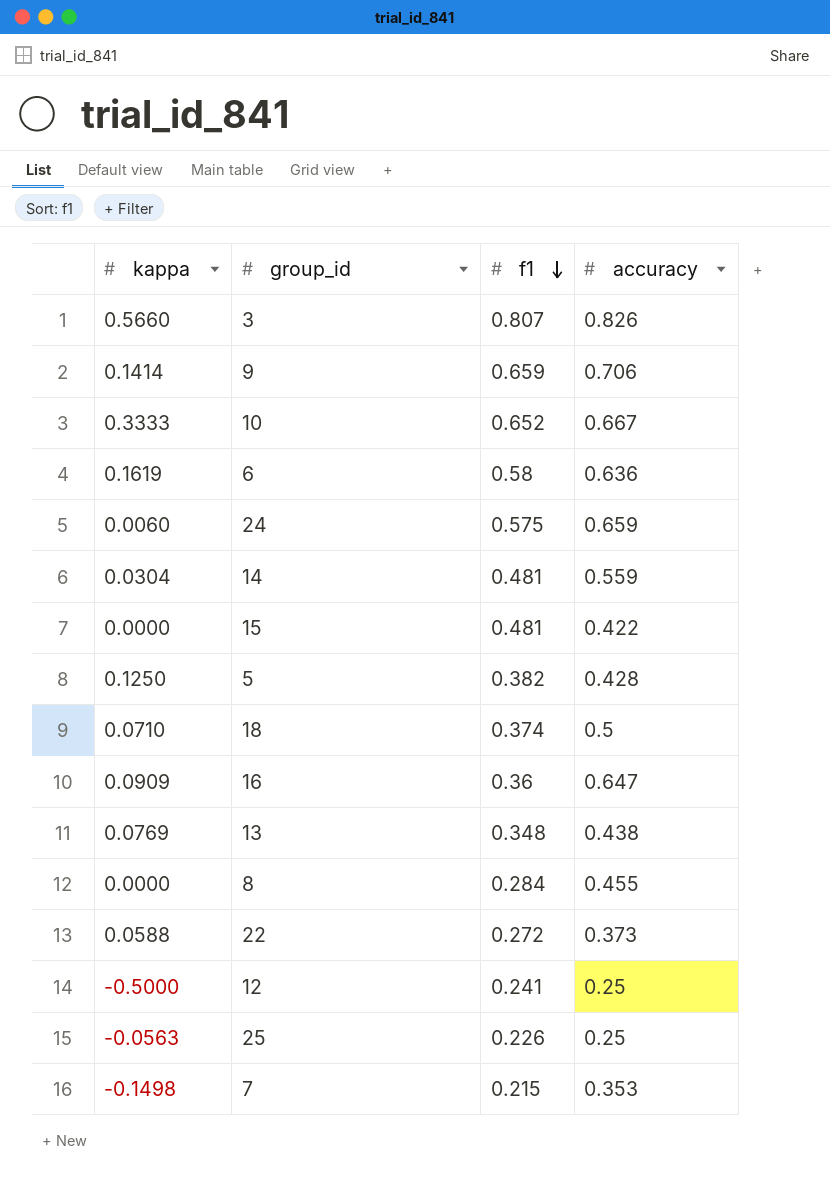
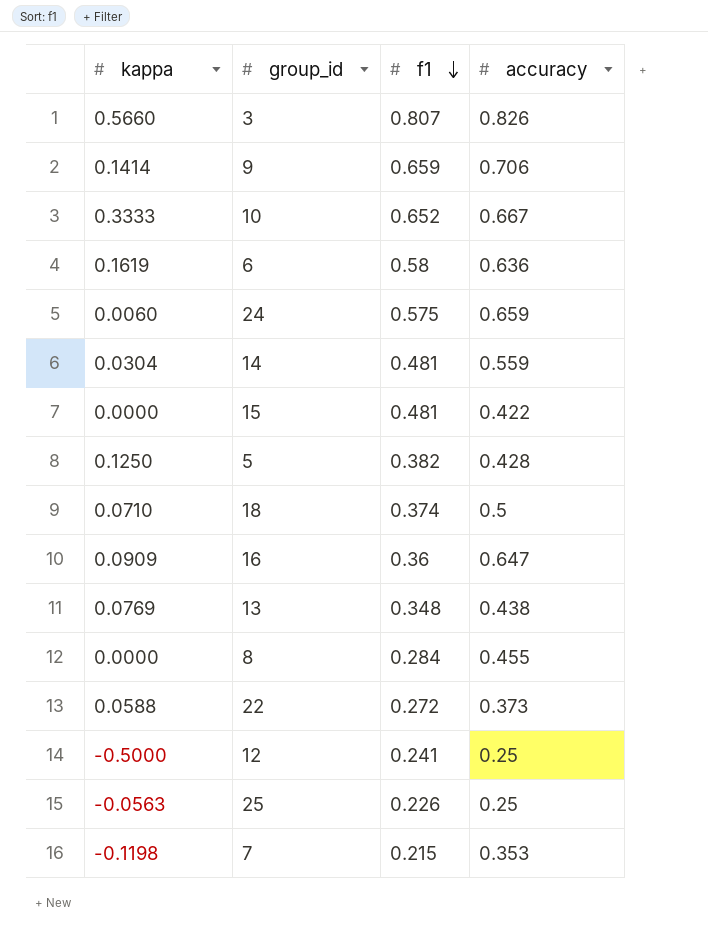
7 | kappa: -0.1498 -> -0.1198

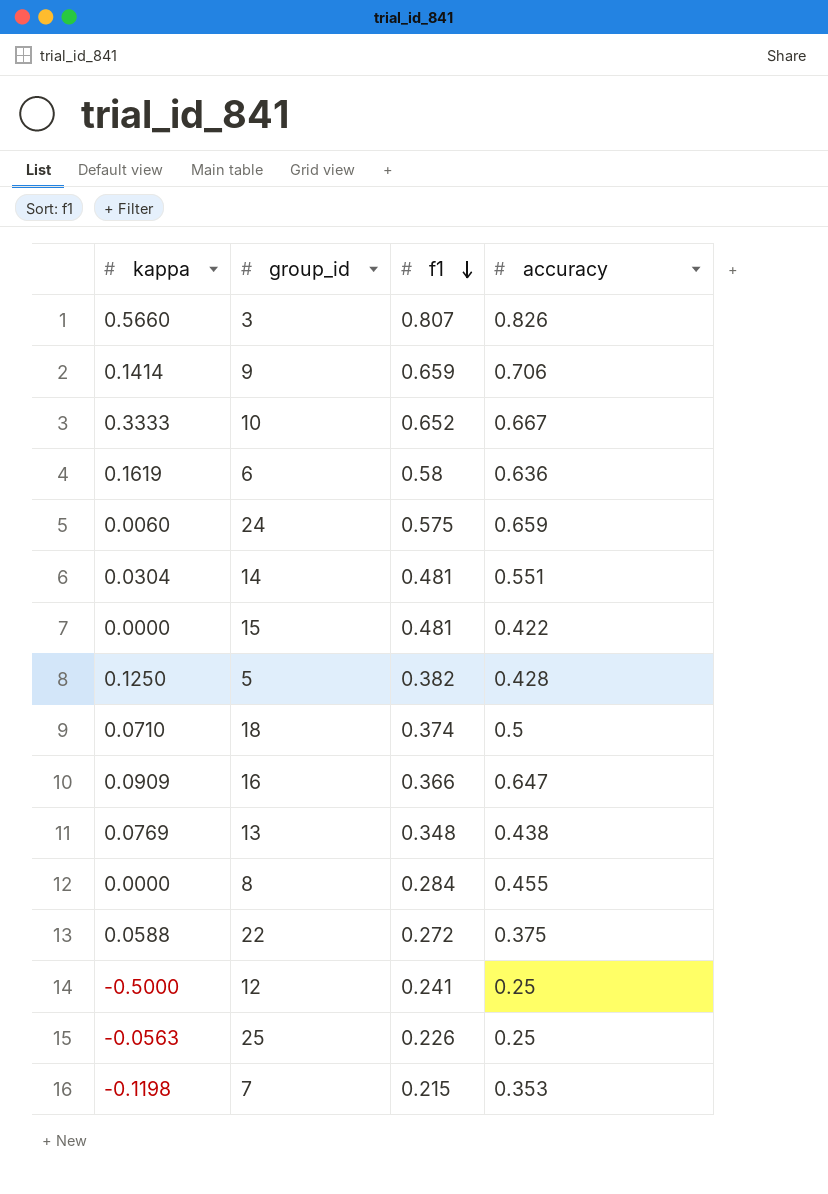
14 | accuracy: 0.559 -> 0.551
16 | f1: 0.36 -> 0.366
22 | accuracy: 0.373 -> 0.375

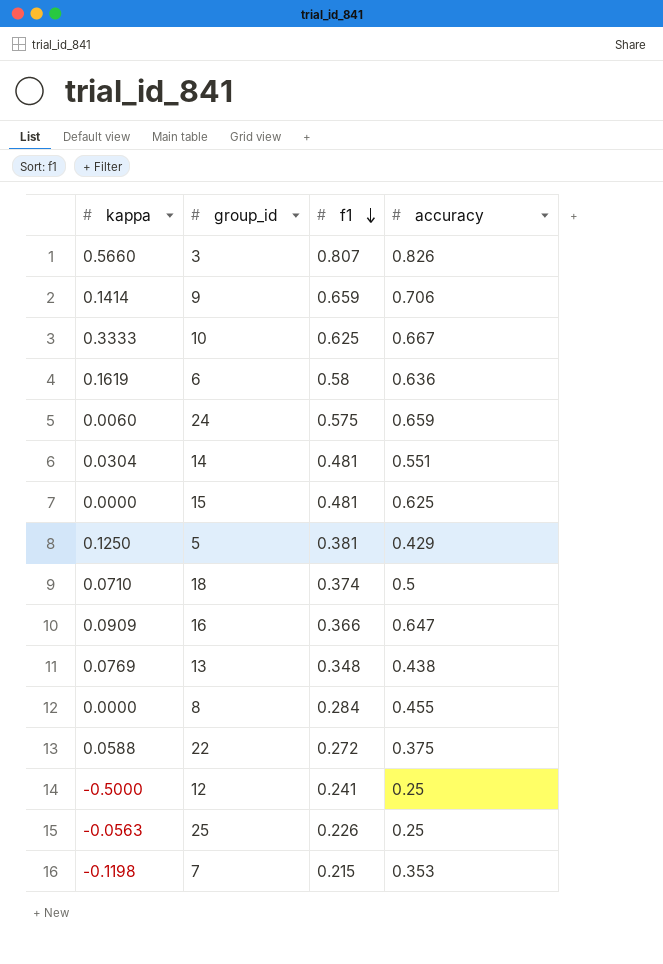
10 | f1: 0.652 -> 0.625
15 | accuracy: 0.422 -> 0.625
5 | f1: 0.382 -> 0.381
5 | accuracy: 0.428 -> 0.429

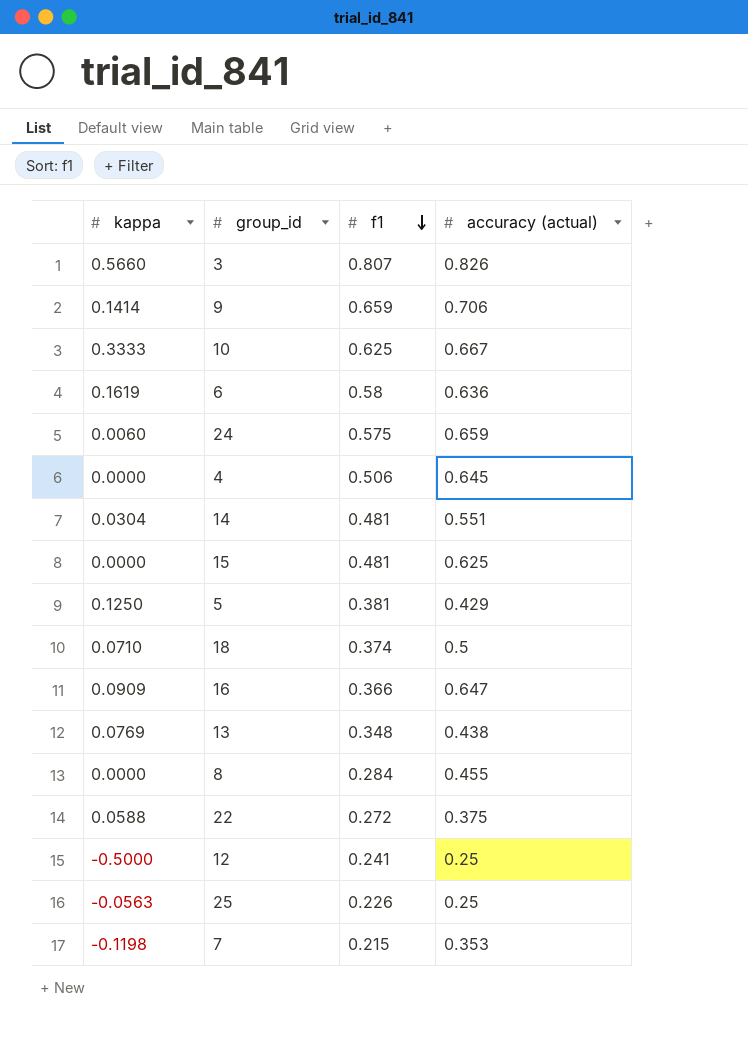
column name: accuracy -> accuracy (actual)
row 4: none -> 0.0000 | 0.506 | 0.645

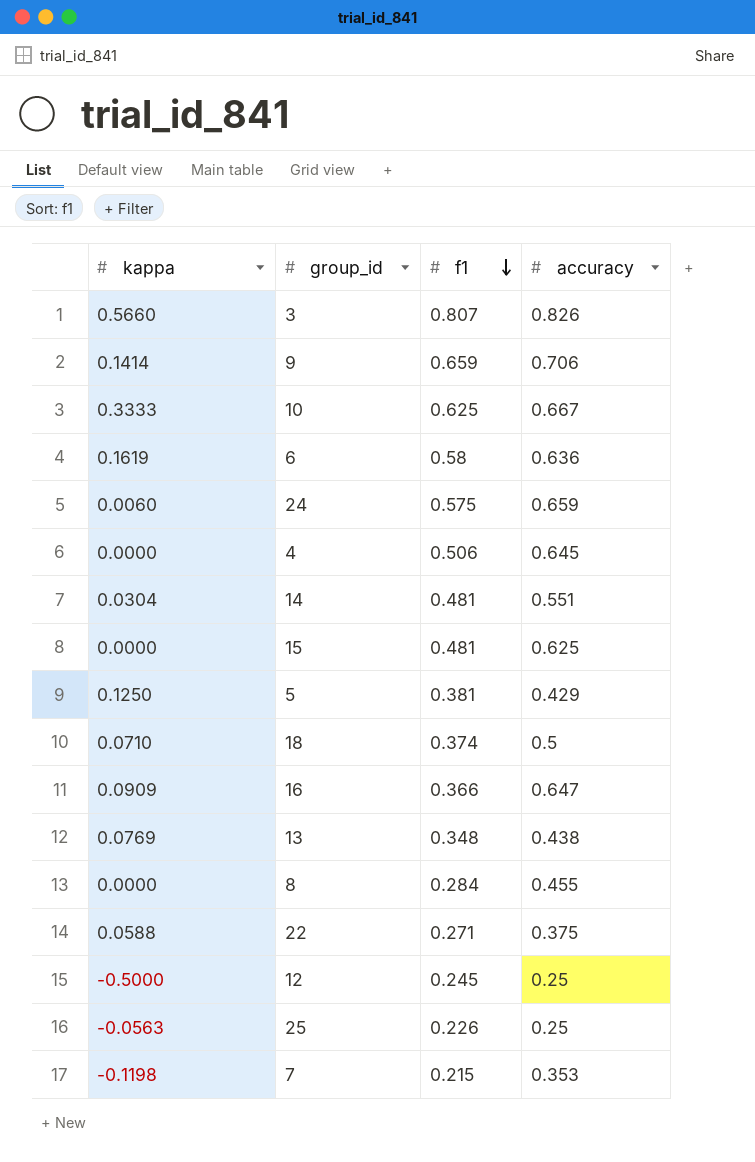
column name: accuracy (actual) -> accuracy
22 | f1: 0.272 -> 0.271
12 | f1: 0.241 -> 0.245

